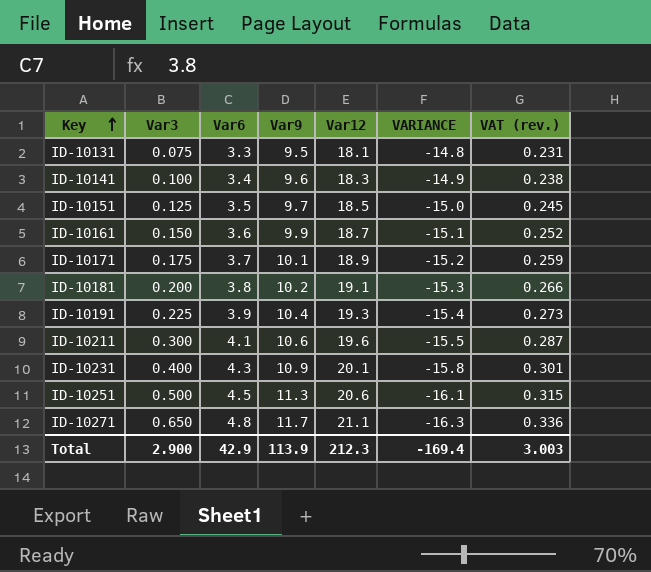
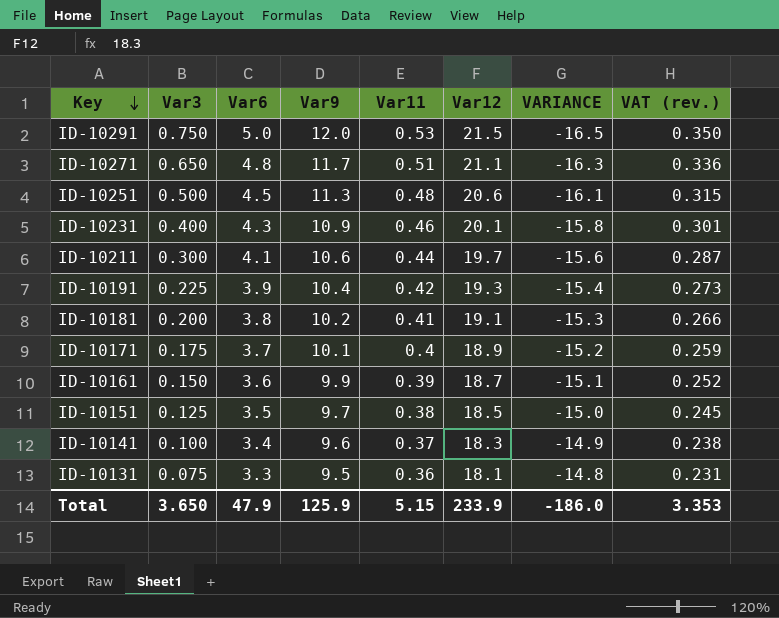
row order: Key ascending -> Key descending
column Var11 | position: none -> 5
row ID-10291: none -> 0.750 | 5.0 | 12.0 | 0.53 | 21.5 | -16.5 | 0.350
ID-10211 | Var12: 19.6 -> 19.7
ID-10211 | VARIANCE: -15.5 -> -15.6
Total | Var3: 2.900 -> 3.650
Total | Var6: 42.9 -> 47.9
Total | Var9: 113.9 -> 125.9
Total | Var12: 212.3 -> 233.9
Total | VARIANCE: -169.4 -> -186.0
Total | VAT (rev.): 3.003 -> 3.353

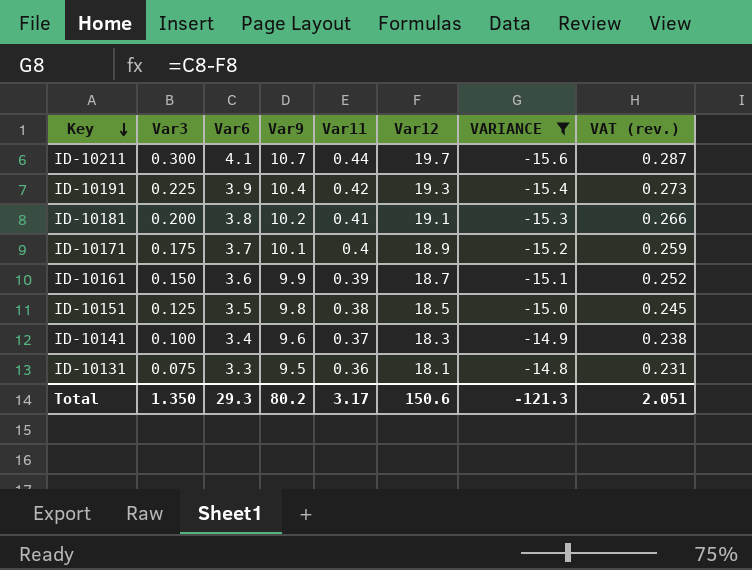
filter: none -> VARIANCE >= -15.6
ID-10211 | Var9: 10.6 -> 10.7
ID-10151 | Var9: 9.7 -> 9.8
Total | Var3: 3.650 -> 1.350
Total | Var6: 47.9 -> 29.3
Total | Var9: 125.9 -> 80.2
Total | Var11: 5.15 -> 3.17
Total | Var12: 233.9 -> 150.6
Total | VARIANCE: -186.0 -> -121.3
Total | VAT (rev.): 3.353 -> 2.051

